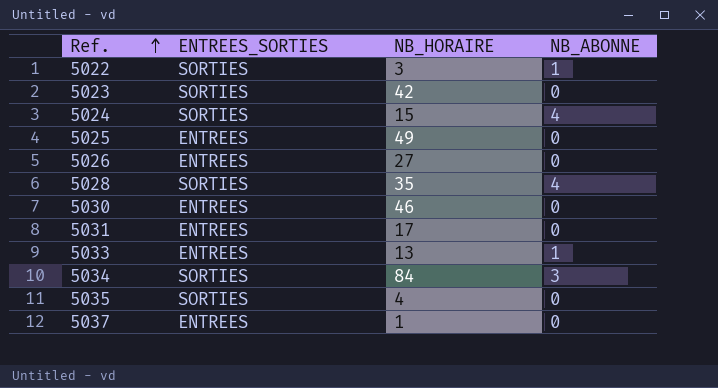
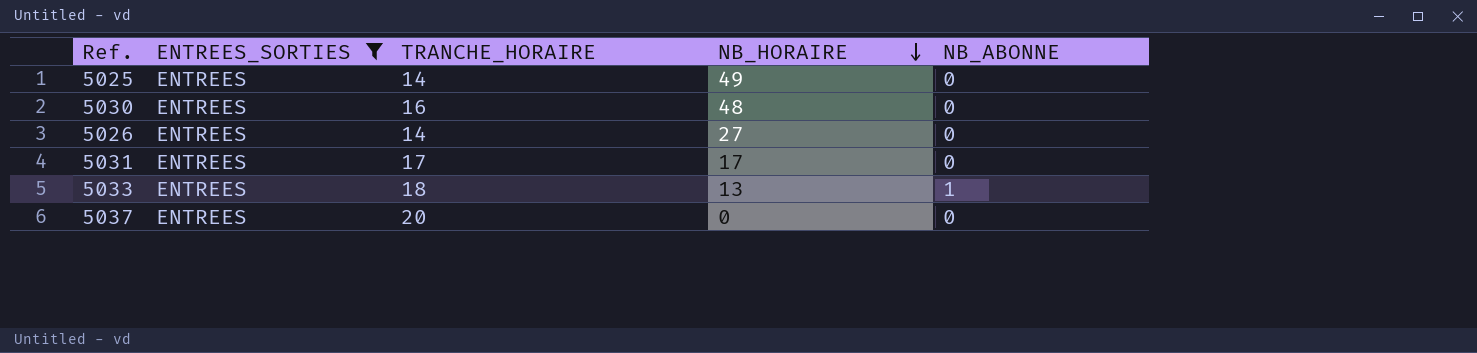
filter: none -> ENTREES_SORTIES = ENTREES
row order: Ref. ascending -> NB_HORAIRE descending
column TRANCHE_HORAIRE | position: none -> 3
5030 | NB_HORAIRE: 46 -> 48
5037 | NB_HORAIRE: 1 -> 0

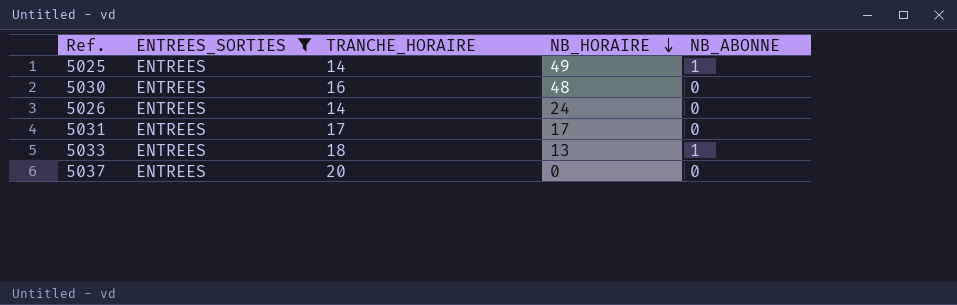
5025 | NB_ABONNE: 0 -> 1
5026 | NB_HORAIRE: 27 -> 24

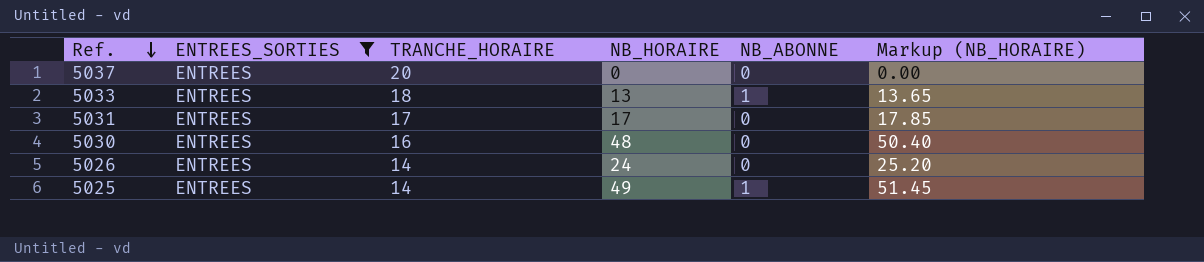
row order: NB_HORAIRE descending -> Ref. descending
column Markup (NB_HORAIRE) | formula: none -> [NB_HORAIRE] * 1.05

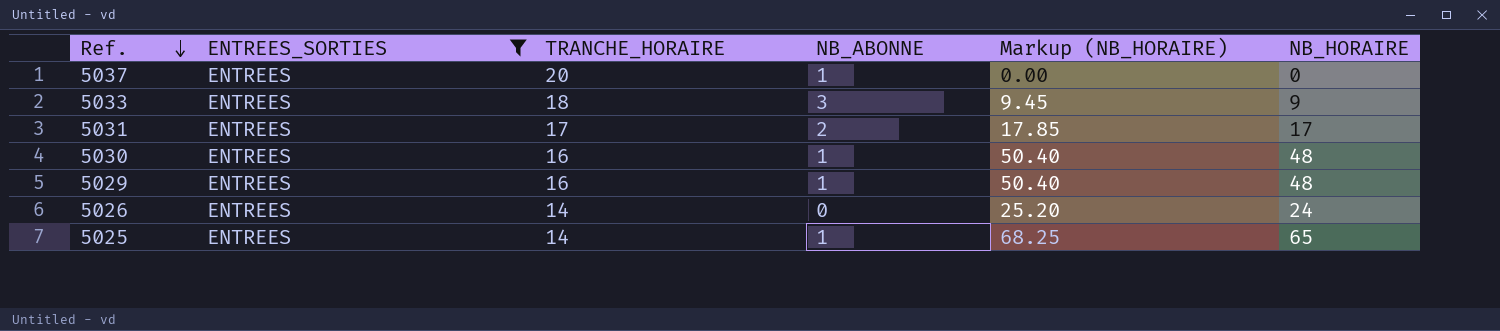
column NB_HORAIRE | position: 4 -> 6
5037 | NB_ABONNE: 0 -> 1
5033 | NB_ABONNE: 1 -> 3
5033 | Markup (NB_HORAIRE): 13.65 -> 9.45
5033 | NB_HORAIRE: 13 -> 9
5031 | NB_ABONNE: 0 -> 2
5030 | NB_ABONNE: 0 -> 1
row 5029: none -> ENTREES | 16 | 1 | 50.40 | 48
5025 | Markup (NB_HORAIRE): 51.45 -> 68.25
5025 | NB_HORAIRE: 49 -> 65

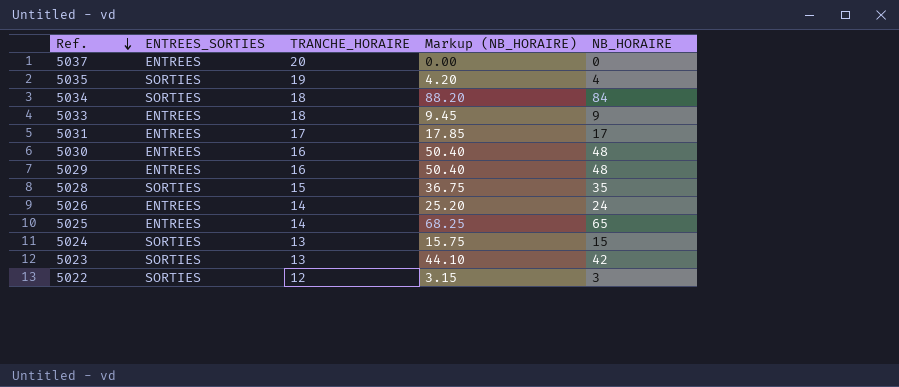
filter: ENTREES_SORTIES = ENTREES -> none
column NB_ABONNE | position: 4 -> none

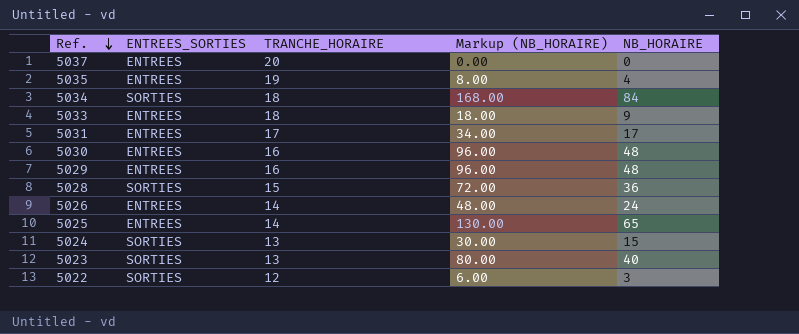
column Markup (NB_HORAIRE) | formula: [NB_HORAIRE] * 1.05 -> [NB_HORAIRE] * 2
5035 | ENTREES_SORTIES: SORTIES -> ENTREES
5028 | NB_HORAIRE: 35 -> 36
5023 | NB_HORAIRE: 42 -> 40

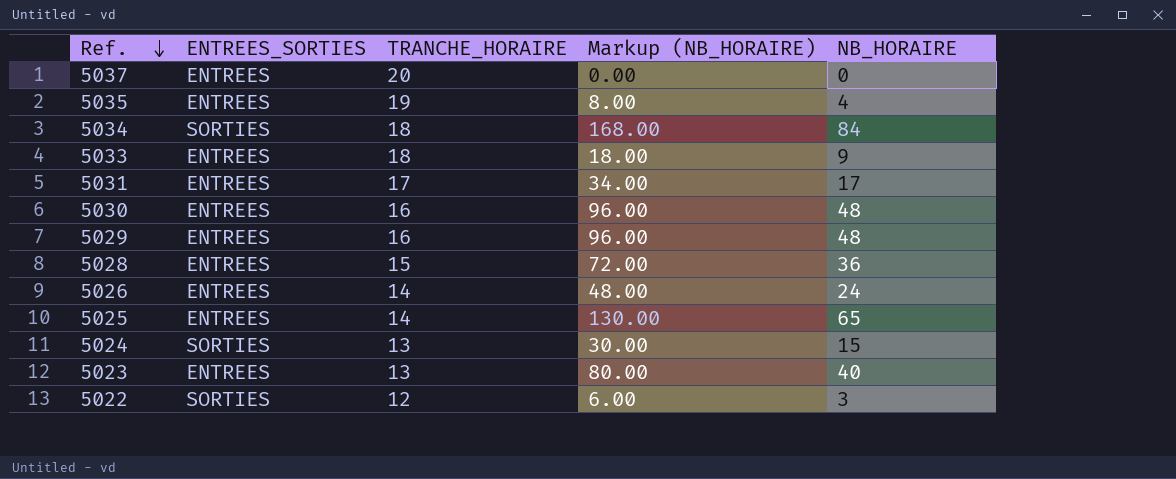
5028 | ENTREES_SORTIES: SORTIES -> ENTREES
5023 | ENTREES_SORTIES: SORTIES -> ENTREES

